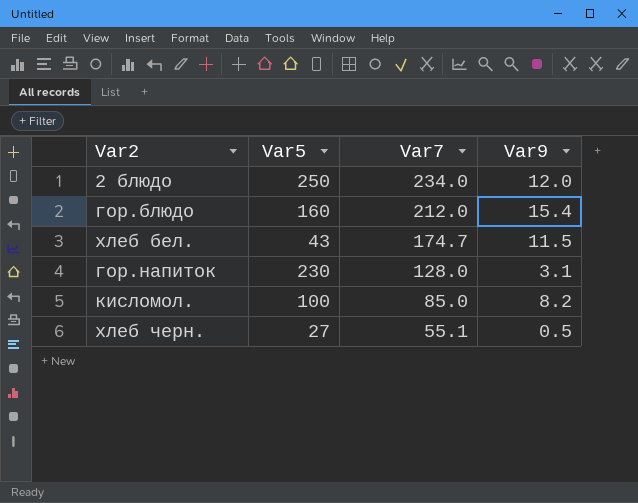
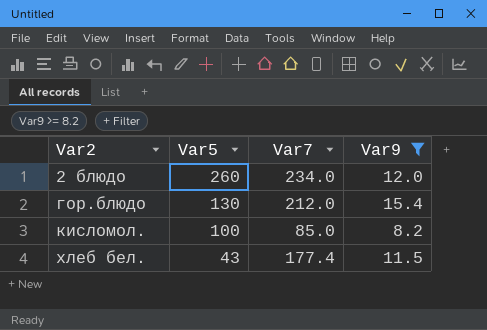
filter: none -> Var9 >= 8.2
row order: Var7 descending -> Var2 ascending
2 блюдо | Var5: 250 -> 260
гор.блюдо | Var5: 160 -> 130
хлеб бел. | Var7: 174.7 -> 177.4

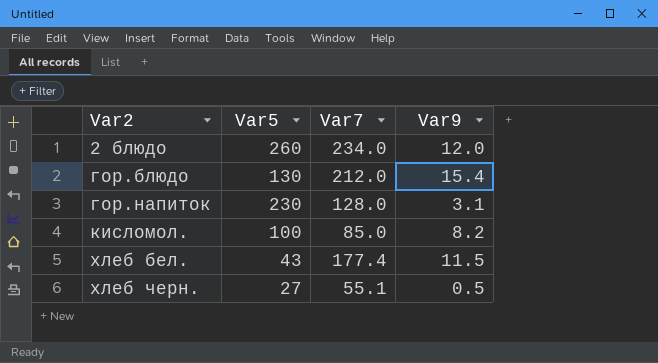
filter: Var9 >= 8.2 -> none

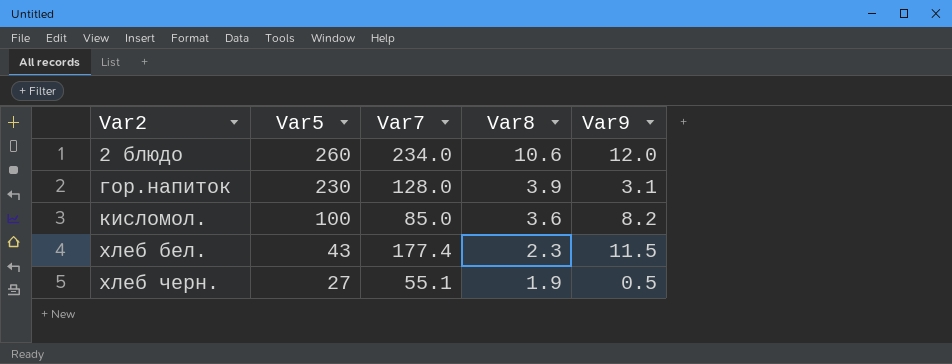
column Var8 | position: none -> 4
row гор.блюдо: 130 | 212.0 | 15.4 -> none

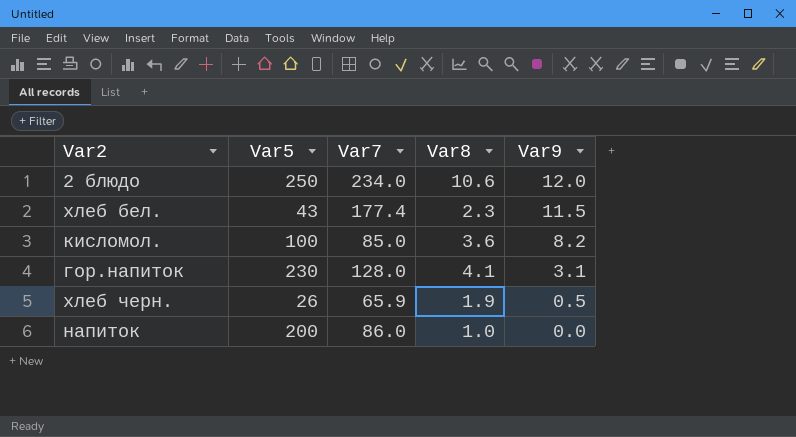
row order: Var2 ascending -> Var9 descending
2 блюдо | Var5: 260 -> 250
гор.напиток | Var8: 3.9 -> 4.1
хлеб черн. | Var5: 27 -> 26
хлеб черн. | Var7: 55.1 -> 65.9
row напиток: none -> 200 | 86.0 | 1.0 | 0.0

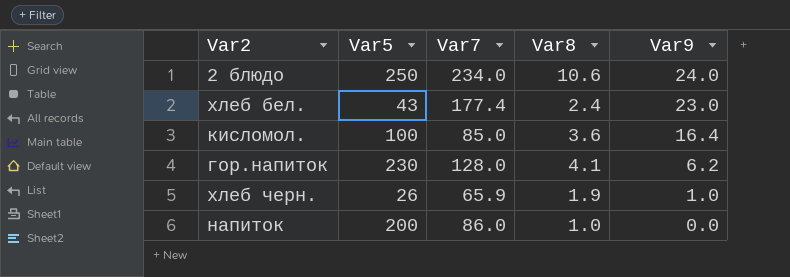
2 блюдо | Var9: 12.0 -> 24.0
хлеб бел. | Var8: 2.3 -> 2.4
хлеб бел. | Var9: 11.5 -> 23.0
кисломол. | Var9: 8.2 -> 16.4
гор.напиток | Var9: 3.1 -> 6.2
хлеб черн. | Var9: 0.5 -> 1.0

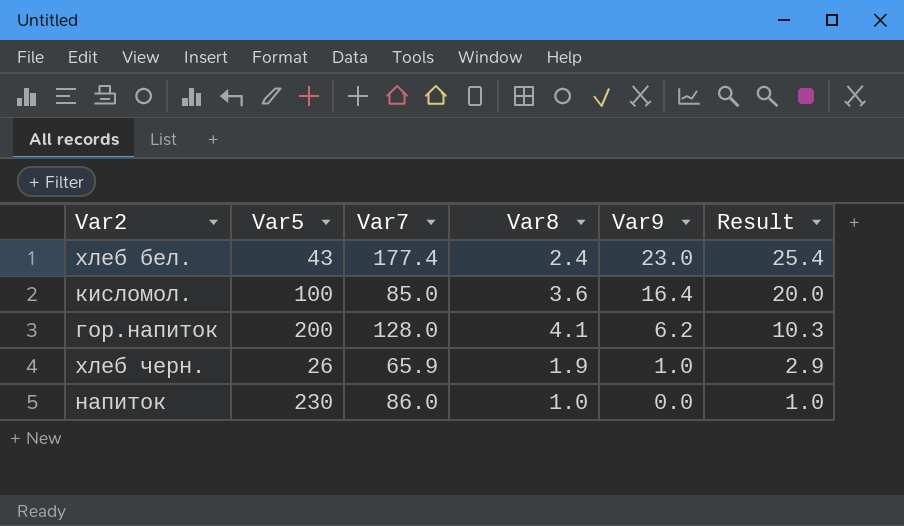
column Result | formula: none -> [Var8] + [Var9]
row 2 блюдо: 250 | 234.0 | 10.6 | 24.0 -> none
гор.напиток | Var5: 230 -> 200
напиток | Var5: 200 -> 230

